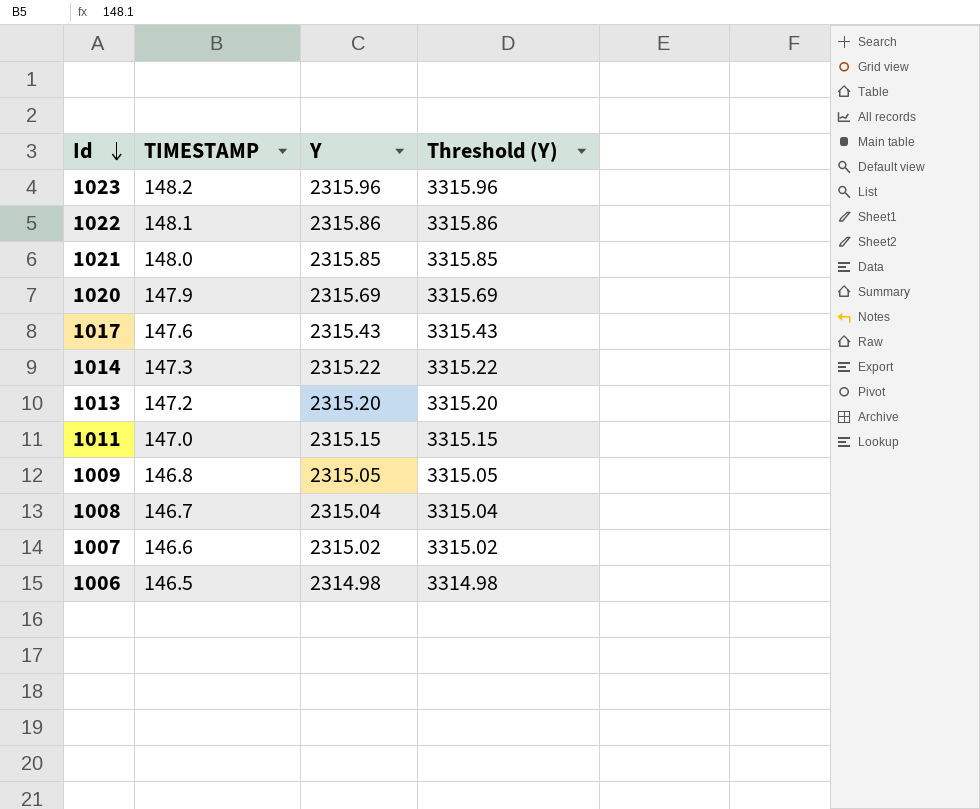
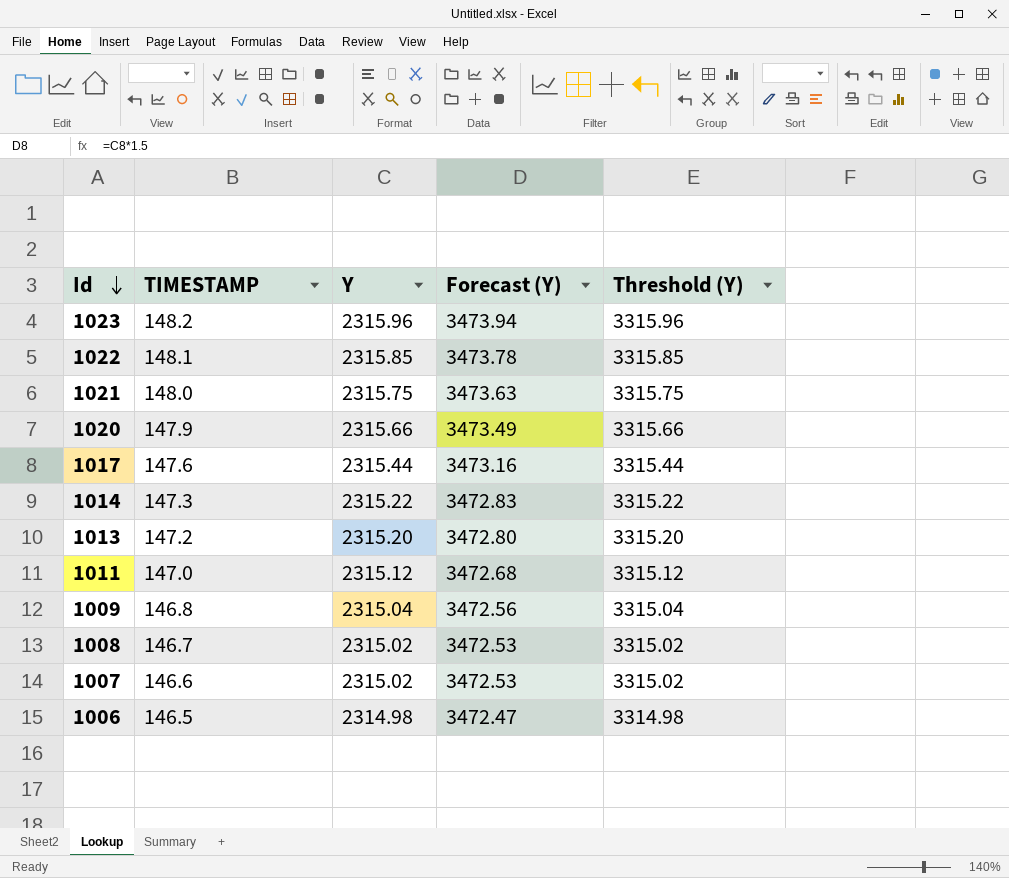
column Forecast (Y) | formula: none -> [Y] * 1.5
1022 | Y: 2315.86 -> 2315.85
1022 | Threshold (Y): 3315.86 -> 3315.85
1021 | Y: 2315.85 -> 2315.75
1021 | Threshold (Y): 3315.85 -> 3315.75
1020 | Y: 2315.69 -> 2315.66
1020 | Threshold (Y): 3315.69 -> 3315.66
1017 | Y: 2315.43 -> 2315.44
1017 | Threshold (Y): 3315.43 -> 3315.44
1011 | Y: 2315.15 -> 2315.12
1011 | Threshold (Y): 3315.15 -> 3315.12
1009 | Y: 2315.05 -> 2315.04
1009 | Threshold (Y): 3315.05 -> 3315.04
1008 | Y: 2315.04 -> 2315.02
1008 | Threshold (Y): 3315.04 -> 3315.02

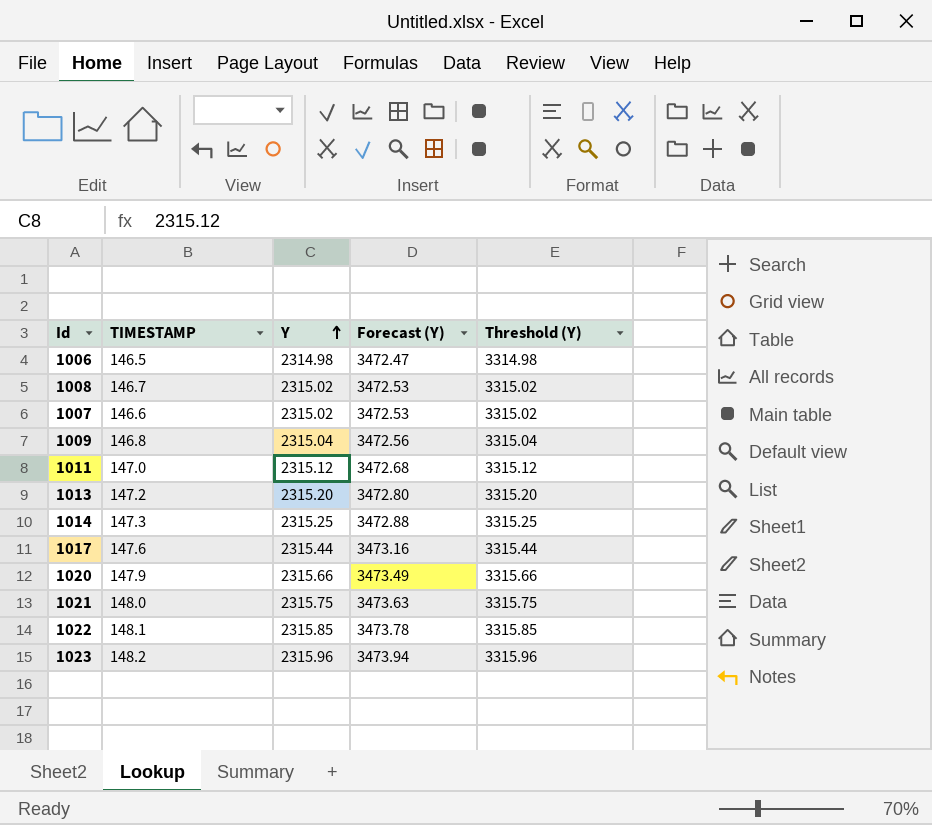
row order: Id descending -> Y ascending
1014 | Y: 2315.22 -> 2315.25
1014 | Forecast (Y): 3472.83 -> 3472.88
1014 | Threshold (Y): 3315.22 -> 3315.25

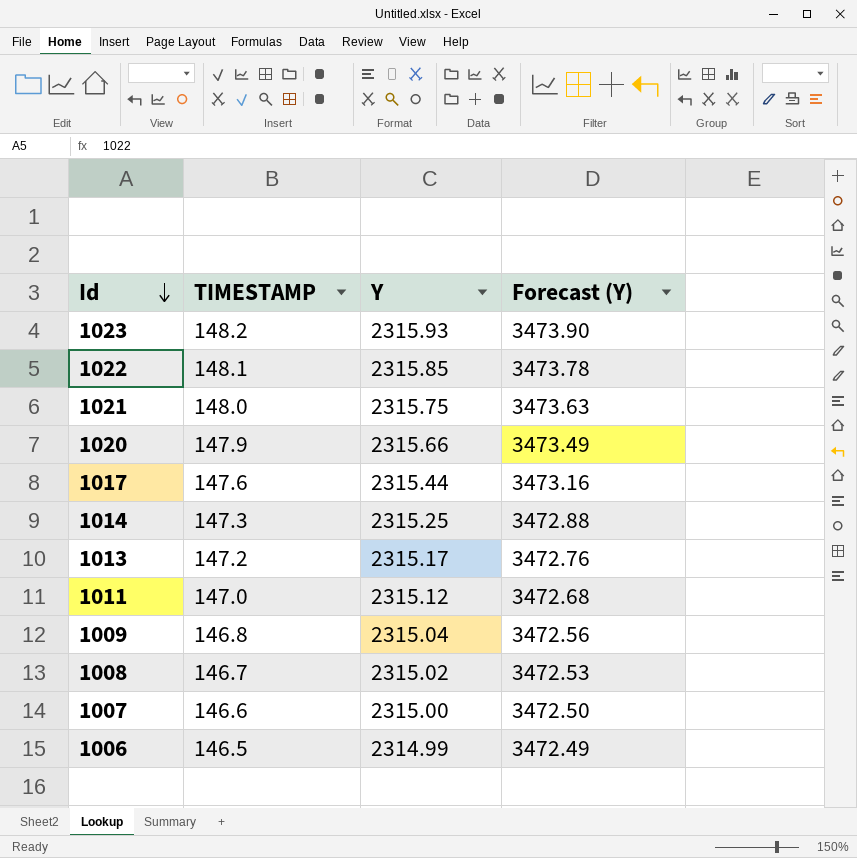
row order: Y ascending -> Id descending
column Threshold (Y) | formula: [Y] + 1000 -> none
1023 | Y: 2315.96 -> 2315.93
1023 | Forecast (Y): 3473.94 -> 3473.90
1013 | Y: 2315.20 -> 2315.17
1013 | Forecast (Y): 3472.80 -> 3472.76
1007 | Y: 2315.02 -> 2315.00
1007 | Forecast (Y): 3472.53 -> 3472.50
1006 | Y: 2314.98 -> 2314.99
1006 | Forecast (Y): 3472.47 -> 3472.49

